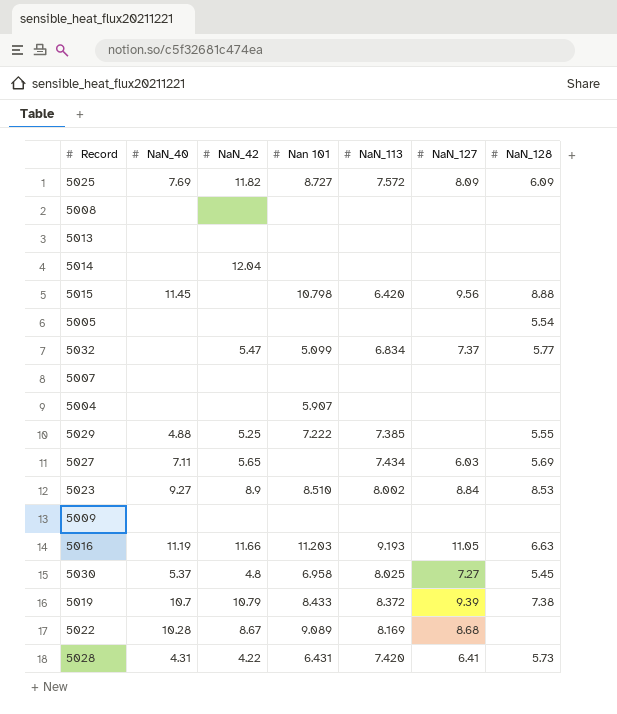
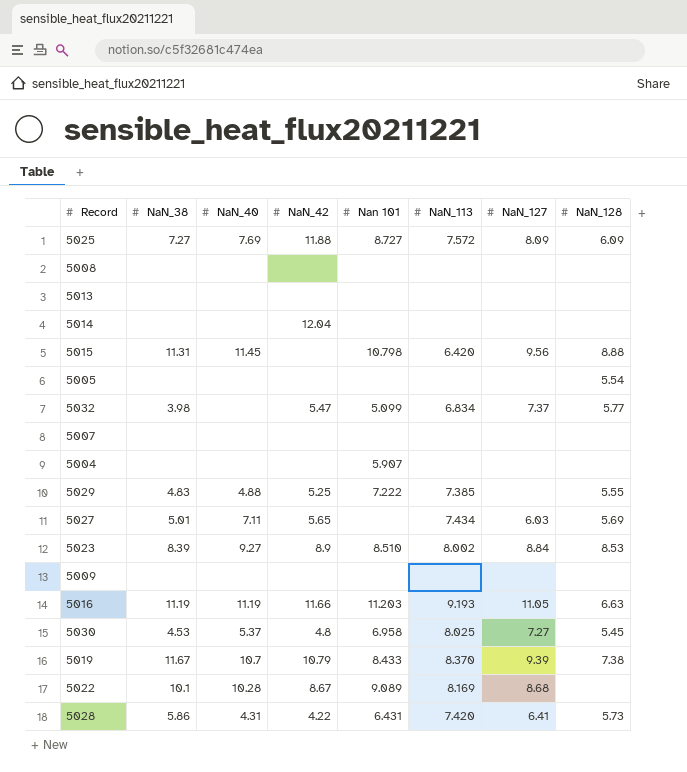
column NaN_38 | position: none -> 2
5025 | NaN_42: 11.82 -> 11.88
5019 | NaN_113: 8.372 -> 8.370

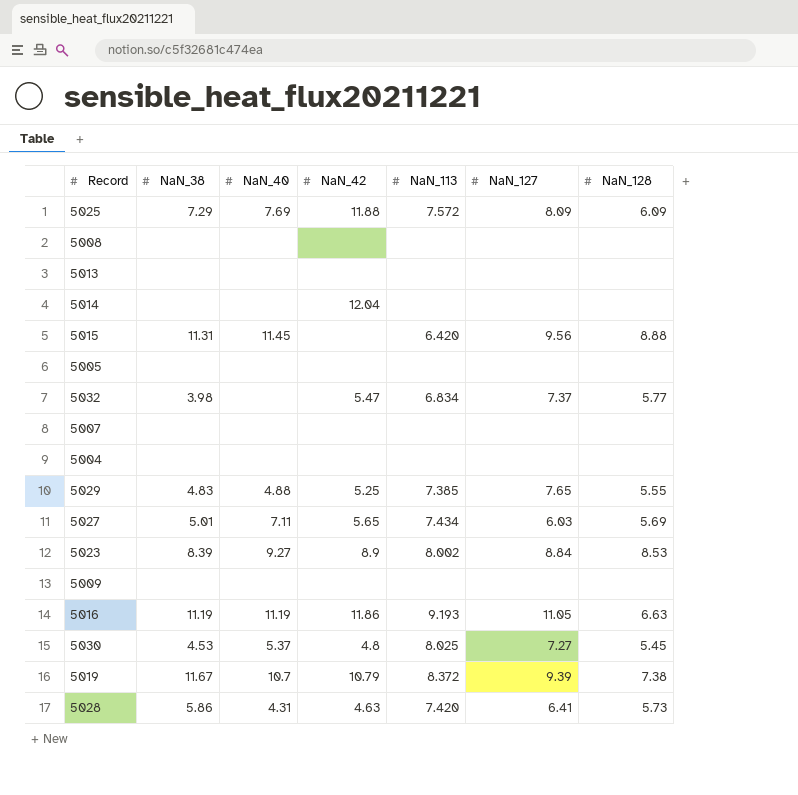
column Nan 101 | position: 5 -> none
row 5022: 10.1 | 10.28 | 8.67 | 9.089 | 8.169 | 8.68 | none -> none
5025 | NaN_38: 7.27 -> 7.29
5005 | NaN_128: 5.54 -> none
5029 | NaN_127: none -> 7.65
5016 | NaN_42: 11.66 -> 11.86
5019 | NaN_113: 8.370 -> 8.372
5028 | NaN_42: 4.22 -> 4.63

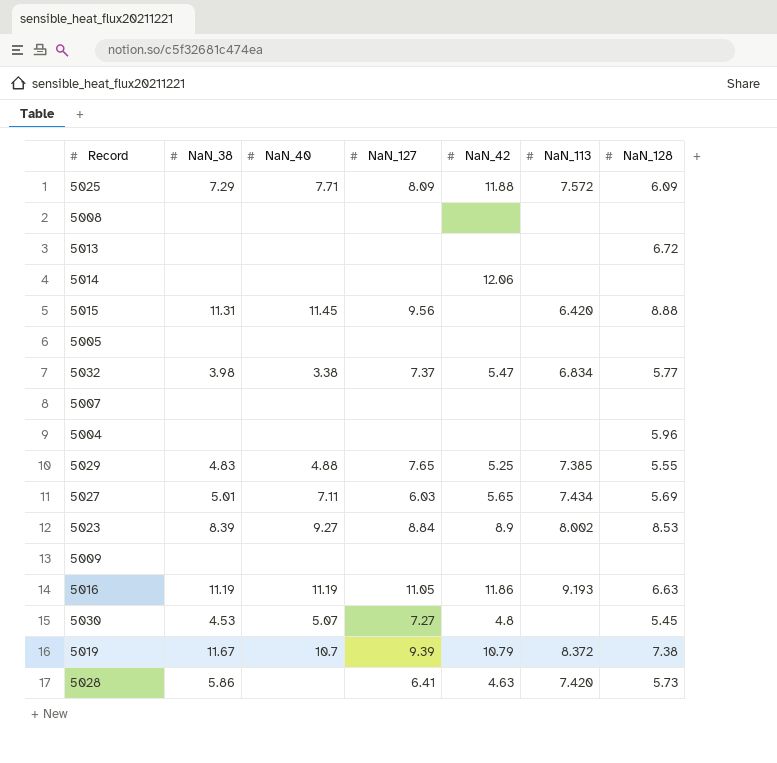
column NaN_127 | position: 6 -> 4
5025 | NaN_40: 7.69 -> 7.71
5013 | NaN_128: none -> 6.72
5014 | NaN_42: 12.04 -> 12.06
5032 | NaN_40: none -> 3.38
5004 | NaN_128: none -> 5.96
5030 | NaN_40: 5.37 -> 5.07
5030 | NaN_113: 8.025 -> none
5028 | NaN_40: 4.31 -> none

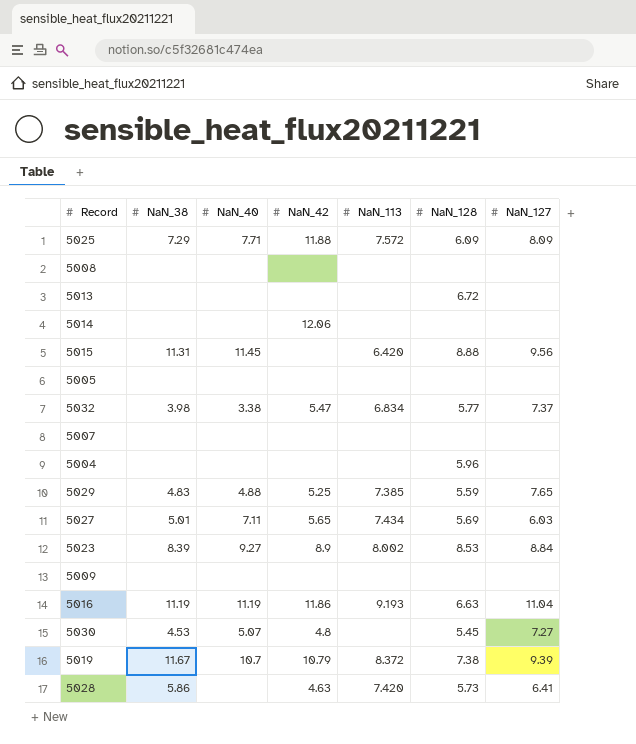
column NaN_127 | position: 4 -> 7
5029 | NaN_128: 5.55 -> 5.59
5016 | NaN_127: 11.05 -> 11.04

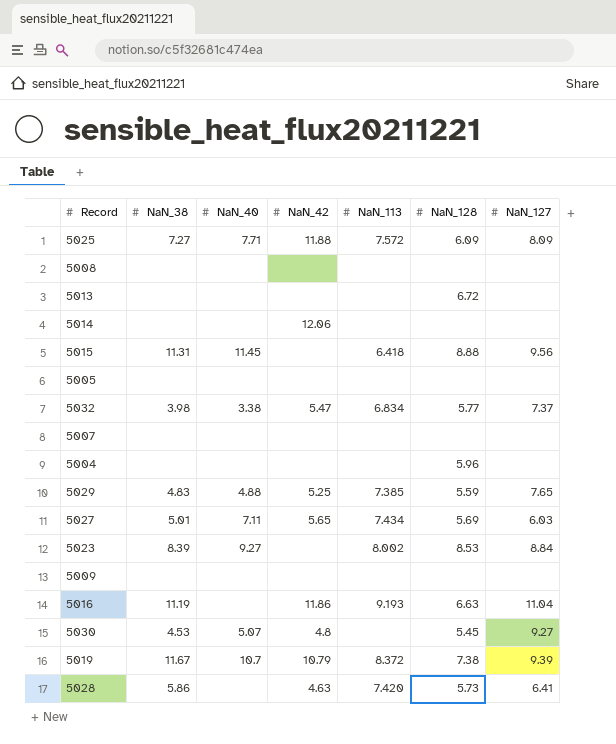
5025 | NaN_38: 7.29 -> 7.27
5015 | NaN_113: 6.420 -> 6.418
5023 | NaN_42: 8.9 -> none
5016 | NaN_40: 11.19 -> none
5030 | NaN_127: 7.27 -> 9.27

